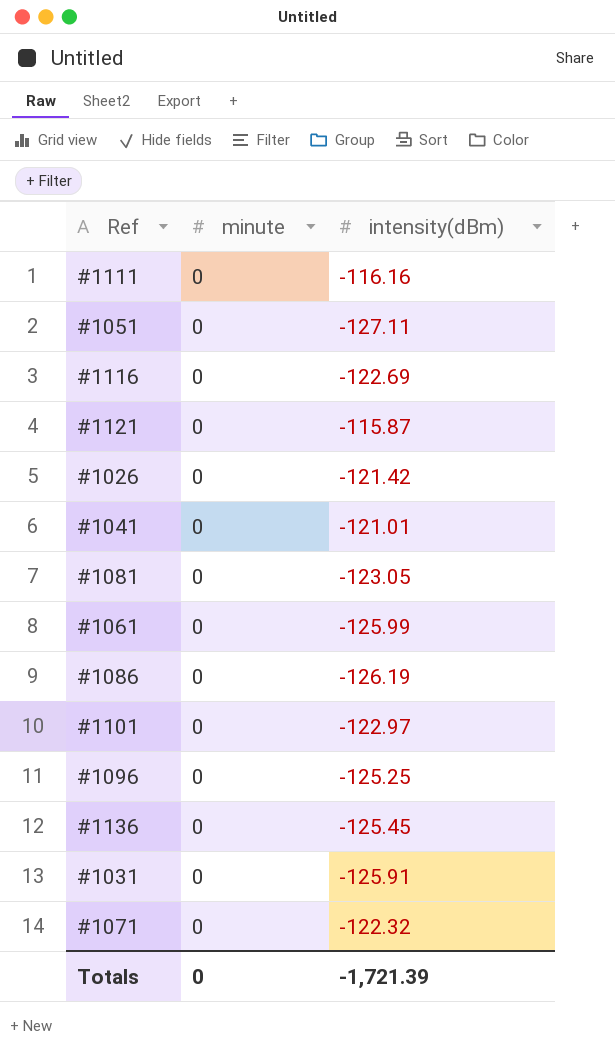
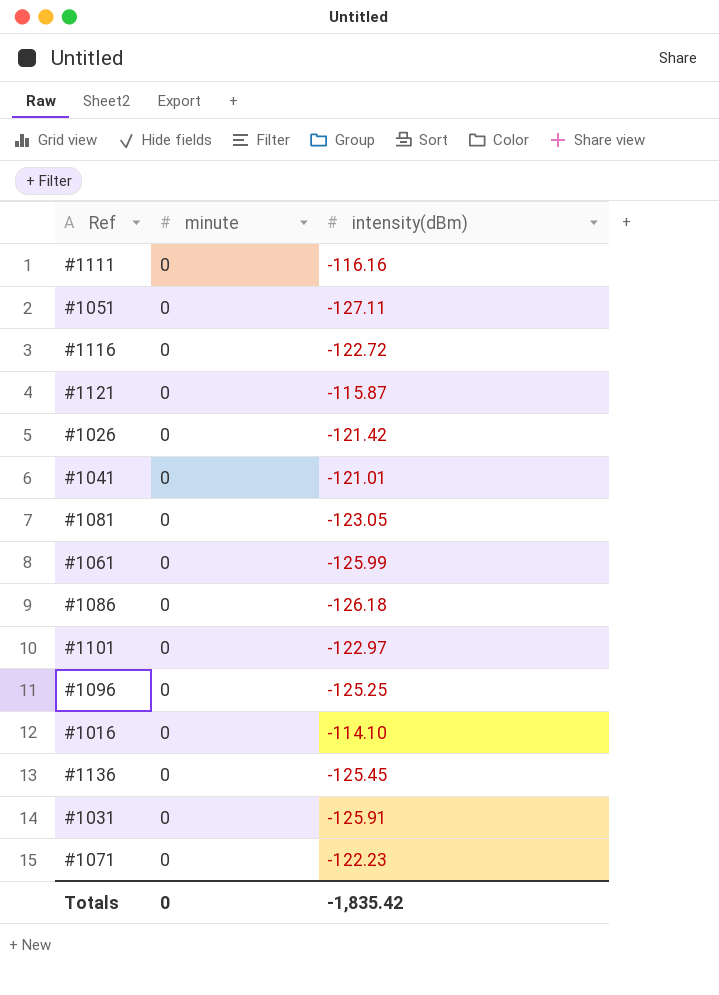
#1116 | intensity(dBm): -122.69 -> -122.72
#1086 | intensity(dBm): -126.19 -> -126.18
row #1016: none -> 0 | -114.10
#1071 | intensity(dBm): -122.32 -> -122.23
Totals | intensity(dBm): -1,721.39 -> -1,835.42

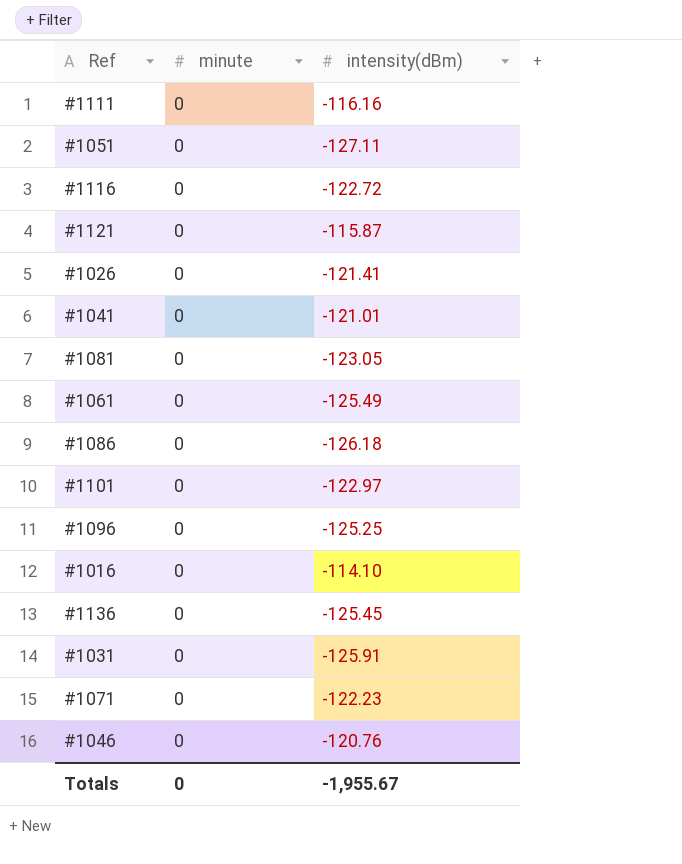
#1026 | intensity(dBm): -121.42 -> -121.41
#1061 | intensity(dBm): -125.99 -> -125.49
row #1046: none -> 0 | -120.76
Totals | intensity(dBm): -1,835.42 -> -1,955.67

